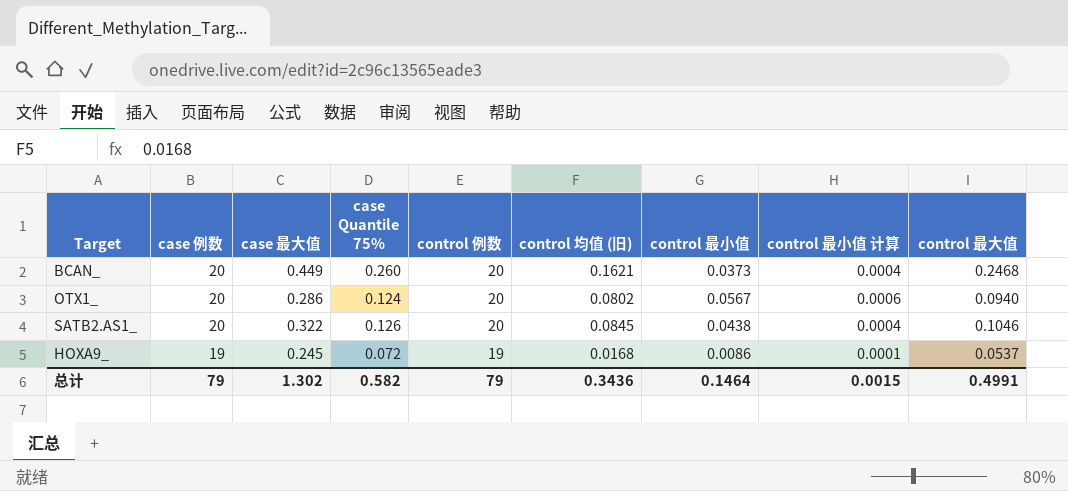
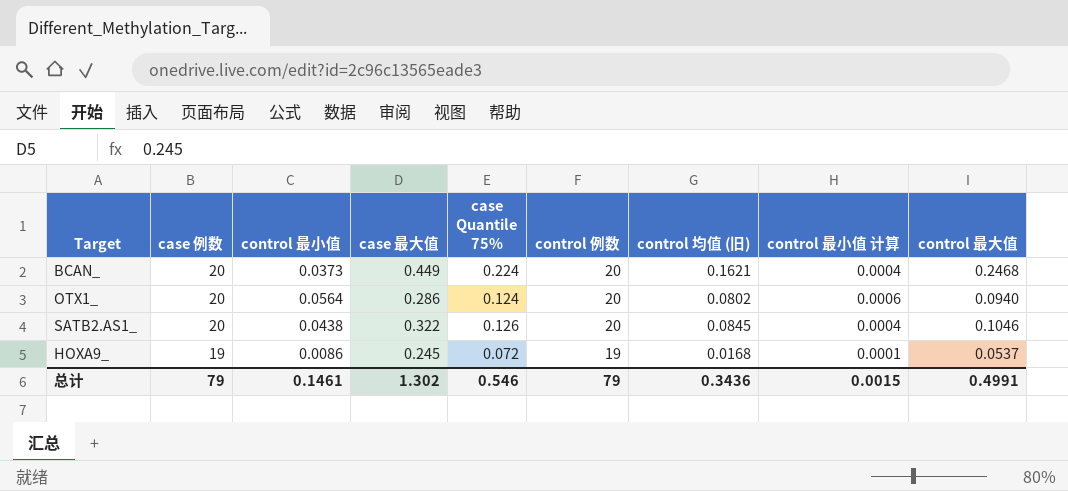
column control 最小值 | position: 7 -> 3
BCAN_ | case Quantile 75%: 0.260 -> 0.224
OTX1_ | control 最小值: 0.0567 -> 0.0564
总计 | control 最小值: 0.1464 -> 0.1461
总计 | case Quantile 75%: 0.582 -> 0.546

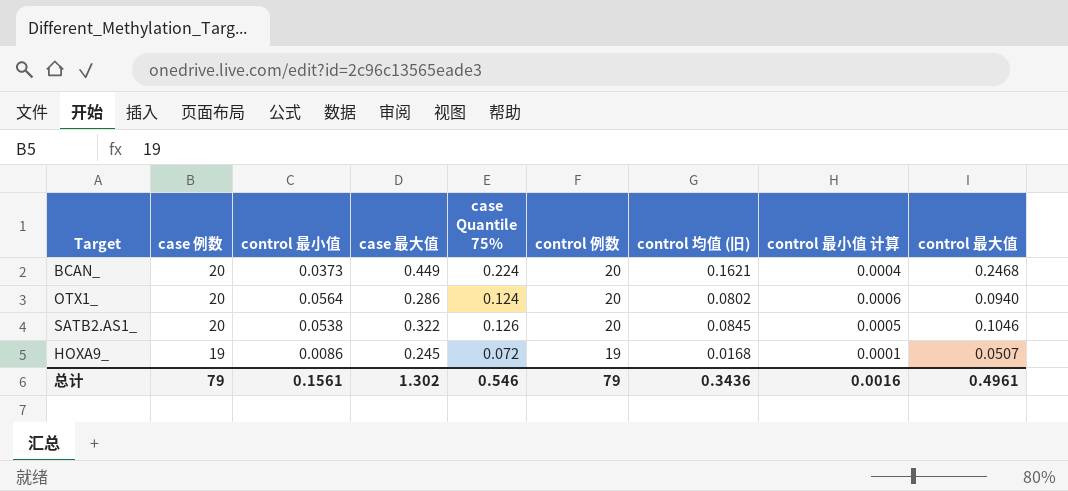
SATB2.AS1_ | control 最小值: 0.0438 -> 0.0538
SATB2.AS1_ | control 最小值 计算: 0.0004 -> 0.0005
HOXA9_ | control 最大值: 0.0537 -> 0.0507
总计 | control 最小值: 0.1461 -> 0.1561
总计 | control 最小值 计算: 0.0015 -> 0.0016
总计 | control 最大值: 0.4991 -> 0.4961

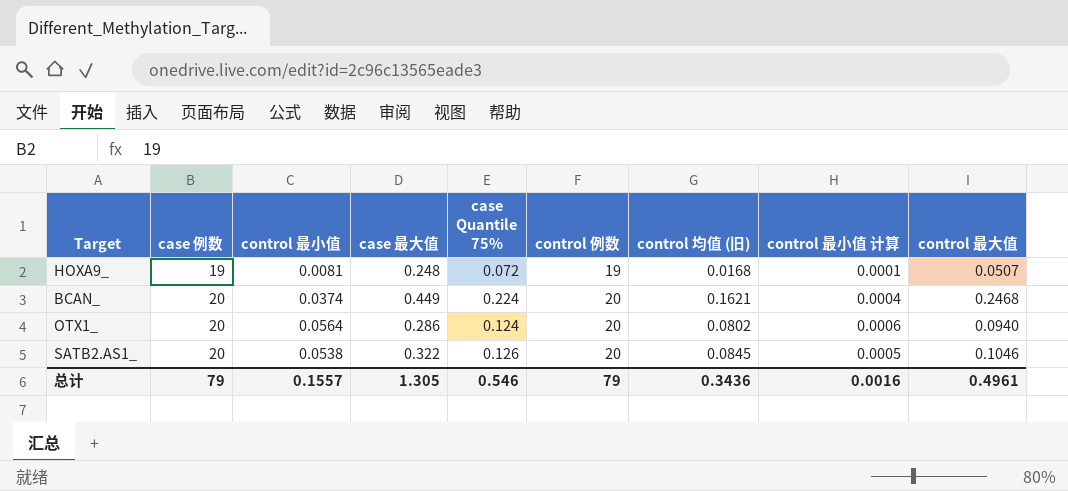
row order: case 例数 descending -> case 例数 ascending
HOXA9_ | control 最小值: 0.0086 -> 0.0081
HOXA9_ | case 最大值: 0.245 -> 0.248
BCAN_ | control 最小值: 0.0373 -> 0.0374
总计 | control 最小值: 0.1561 -> 0.1557
总计 | case 最大值: 1.302 -> 1.305

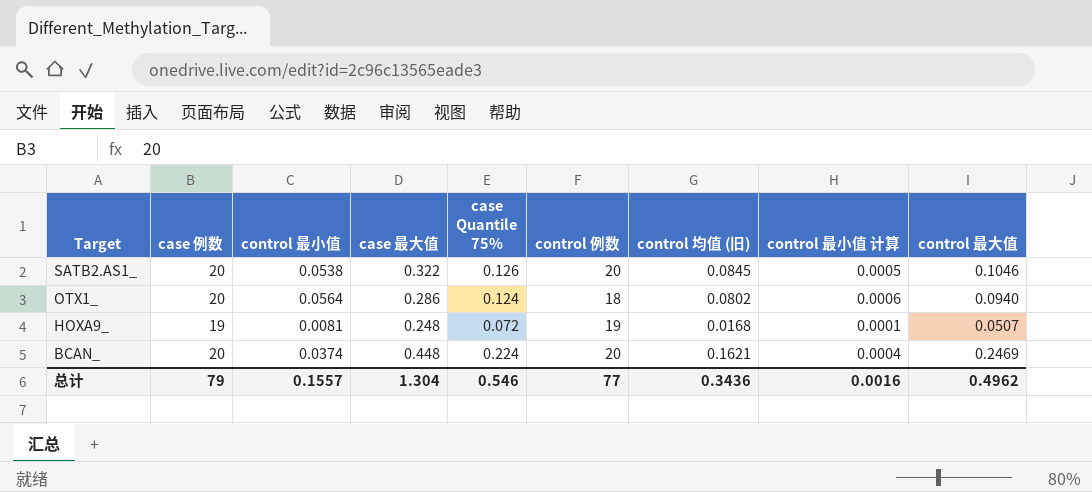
row order: case 例数 ascending -> Target descending
OTX1_ | control 例数: 20 -> 18
BCAN_ | case 最大值: 0.449 -> 0.448
BCAN_ | control 最大值: 0.2468 -> 0.2469
总计 | case 最大值: 1.305 -> 1.304
总计 | control 例数: 79 -> 77
总计 | control 最大值: 0.4961 -> 0.4962

